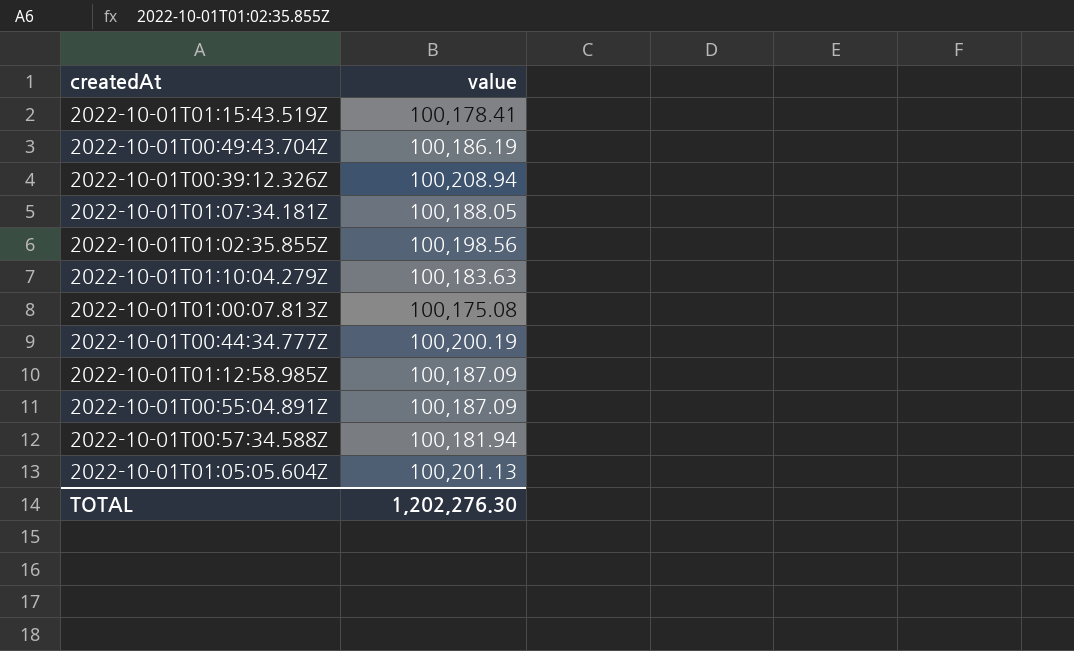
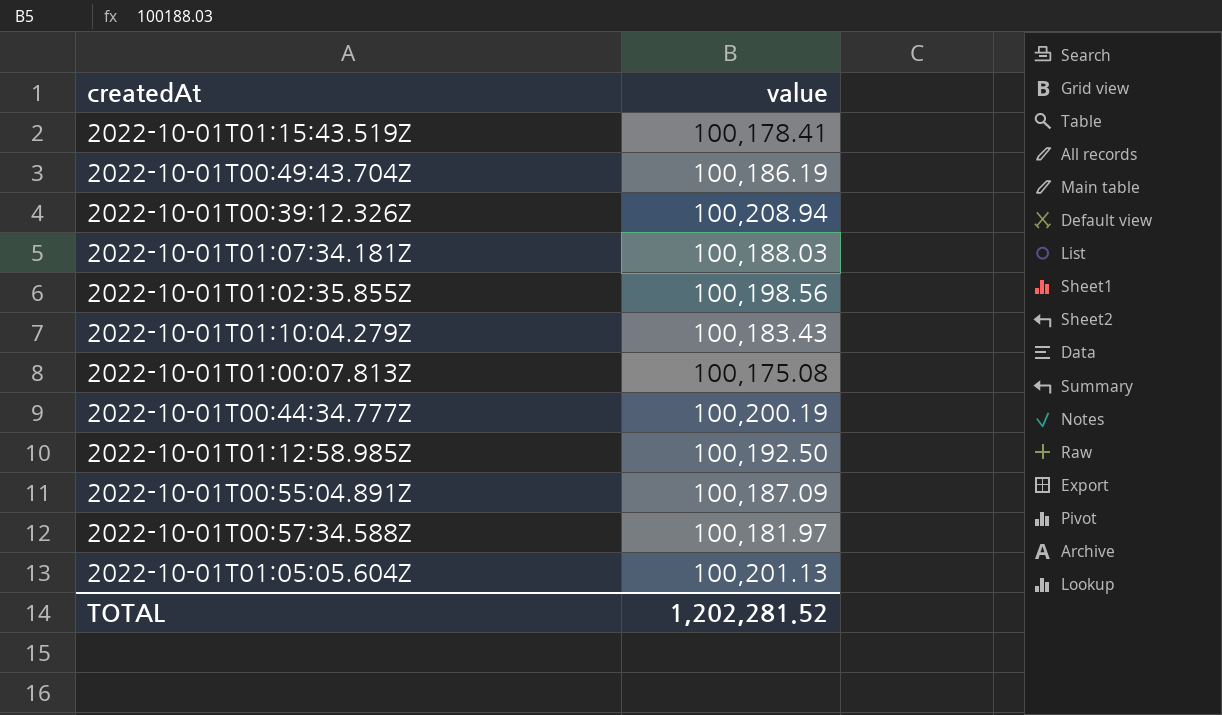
2022-10-01T01:07:34.181Z | value: 100,188.05 -> 100,188.03
2022-10-01T01:10:04.279Z | value: 100,183.63 -> 100,183.43
2022-10-01T01:12:58.985Z | value: 100,187.09 -> 100,192.50
2022-10-01T00:57:34.588Z | value: 100,181.94 -> 100,181.97
TOTAL | value: 1,202,276.30 -> 1,202,281.52

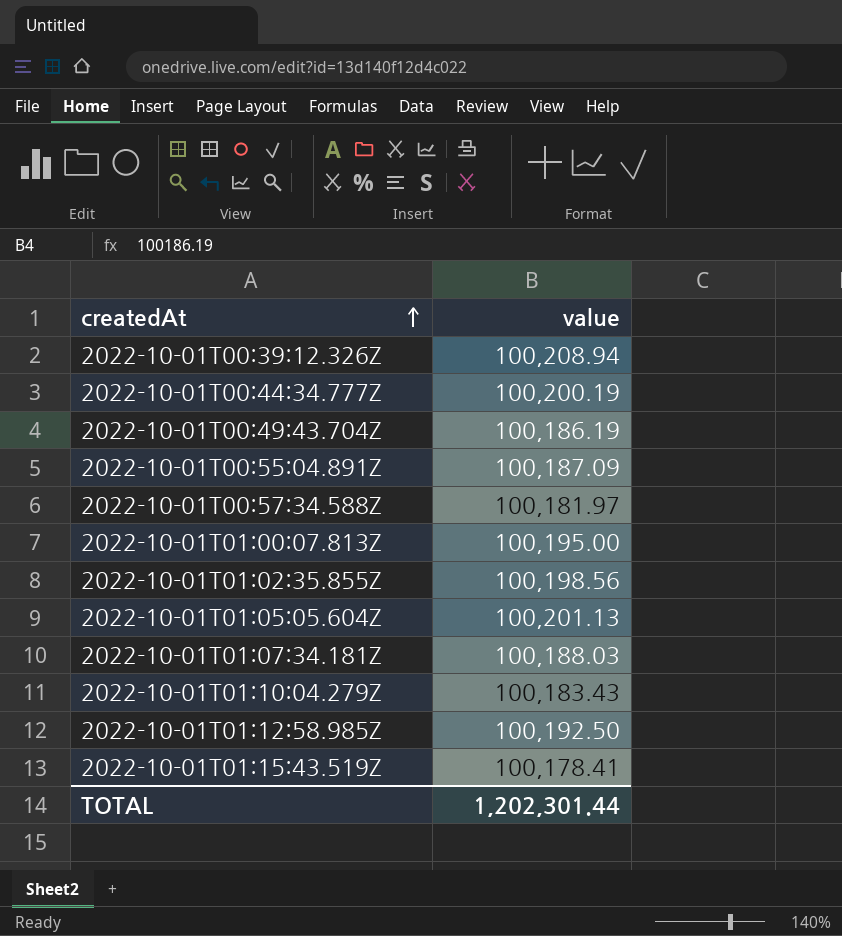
row order: none -> createdAt ascending
2022-10-01T01:00:07.813Z | value: 100,175.08 -> 100,195.00
TOTAL | value: 1,202,281.52 -> 1,202,301.44

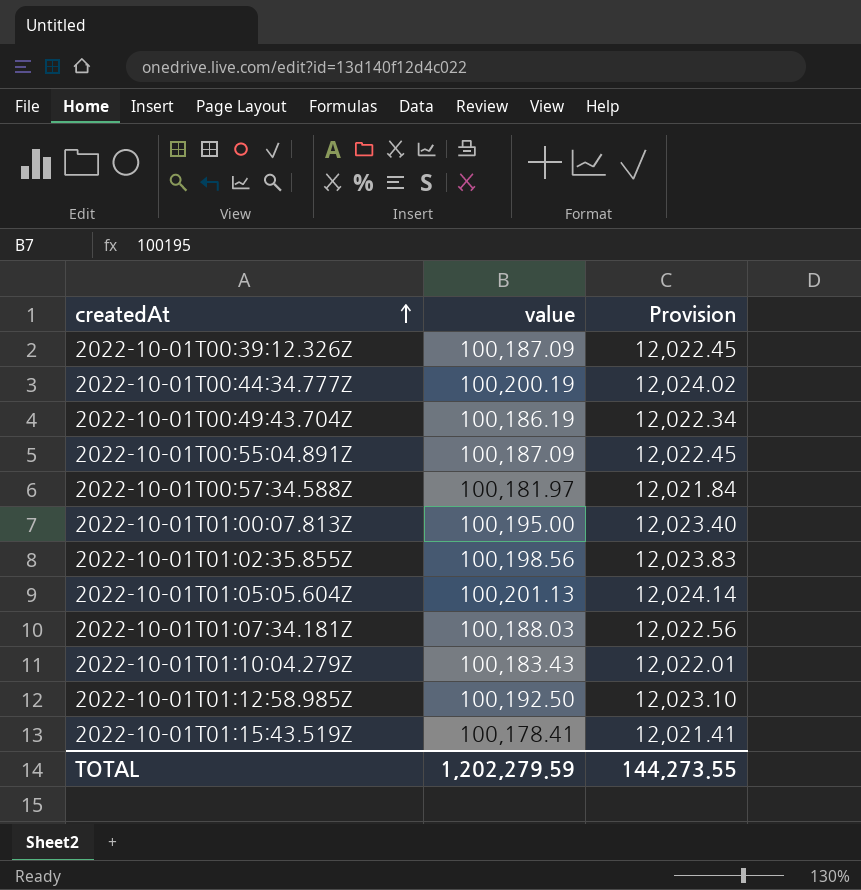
column Provision | formula: none -> [value] * 0.12
2022-10-01T00:39:12.326Z | value: 100,208.94 -> 100,187.09
TOTAL | value: 1,202,301.44 -> 1,202,279.59

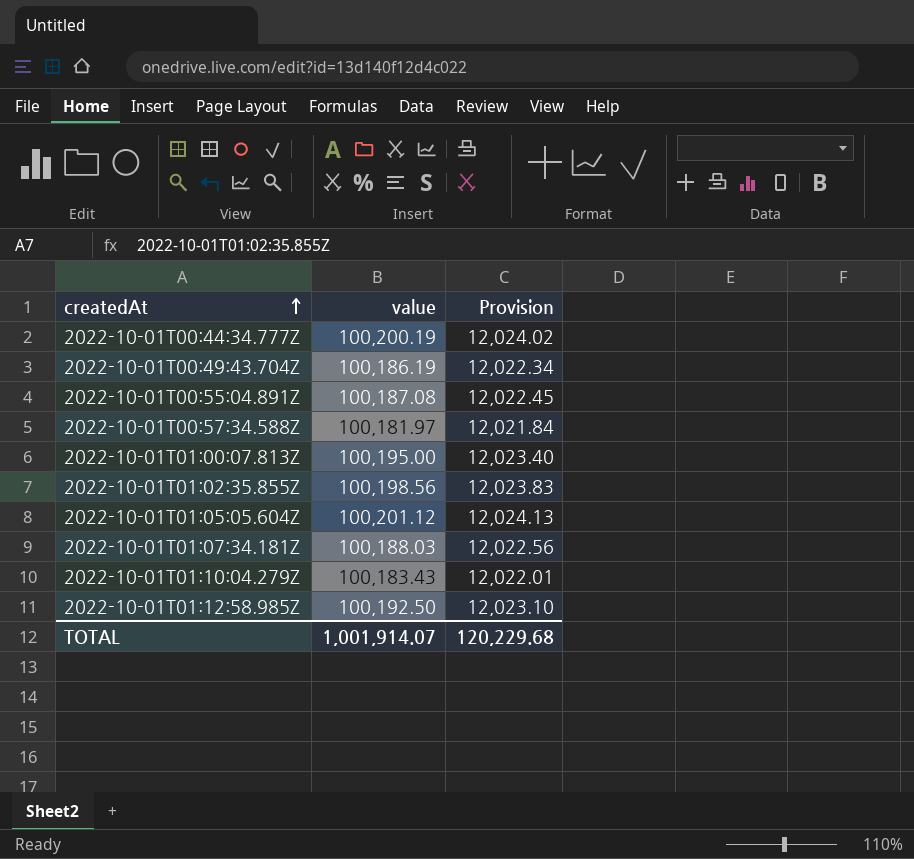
row 2022-10-01T00:39:12.326Z: 100,187.09 | 12,022.45 -> none
row 2022-10-01T01:15:43.519Z: 100,178.41 | 12,021.41 -> none
2022-10-01T00:55:04.891Z | value: 100,187.09 -> 100,187.08
2022-10-01T01:05:05.604Z | value: 100,201.13 -> 100,201.12
2022-10-01T01:05:05.604Z | Provision: 12,024.14 -> 12,024.13
TOTAL | value: 1,202,279.59 -> 1,001,914.07
TOTAL | Provision: 144,273.55 -> 120,229.68

